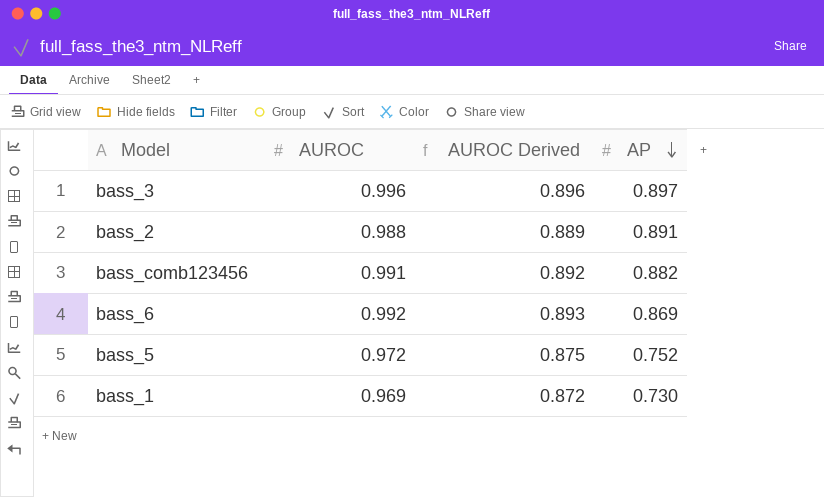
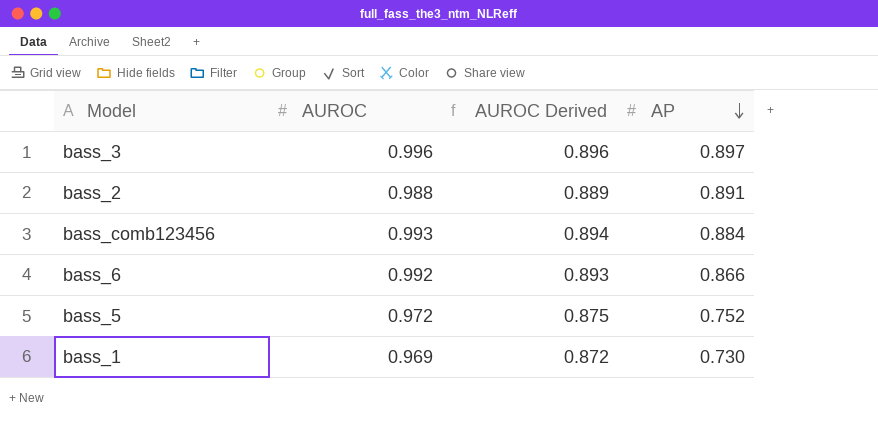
bass_comb123456 | AUROC: 0.991 -> 0.993
bass_comb123456 | AUROC Derived: 0.892 -> 0.894
bass_comb123456 | AP: 0.882 -> 0.884
bass_6 | AP: 0.869 -> 0.866

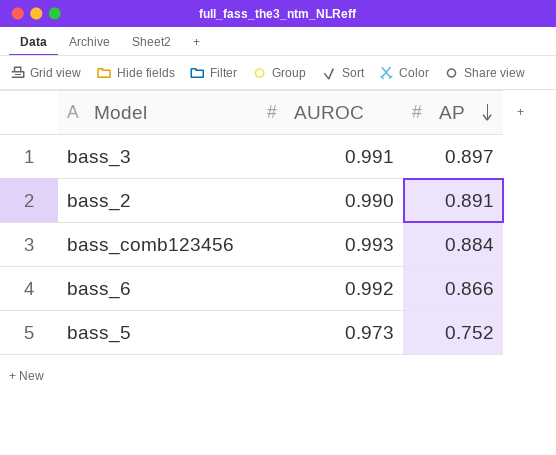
column AUROC Derived | formula: [AUROC] * 0.9 -> none
row bass_1: 0.969 | 0.872 | 0.730 -> none
bass_3 | AUROC: 0.996 -> 0.991
bass_2 | AUROC: 0.988 -> 0.990
bass_5 | AUROC: 0.972 -> 0.973

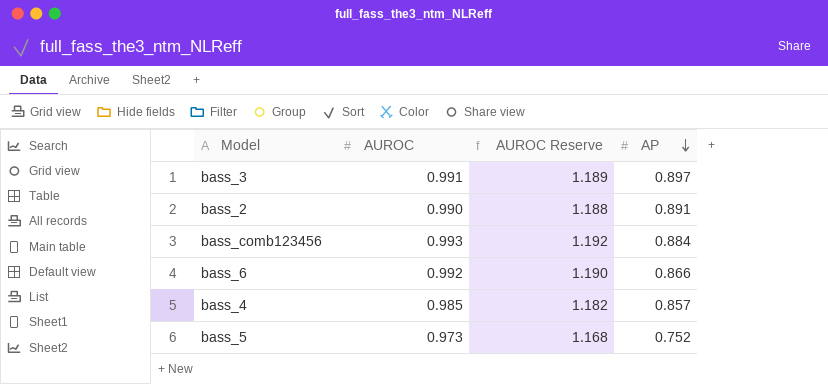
column AUROC Reserve | formula: none -> [AUROC] * 1.2
row bass_4: none -> 0.985 | 1.182 | 0.857

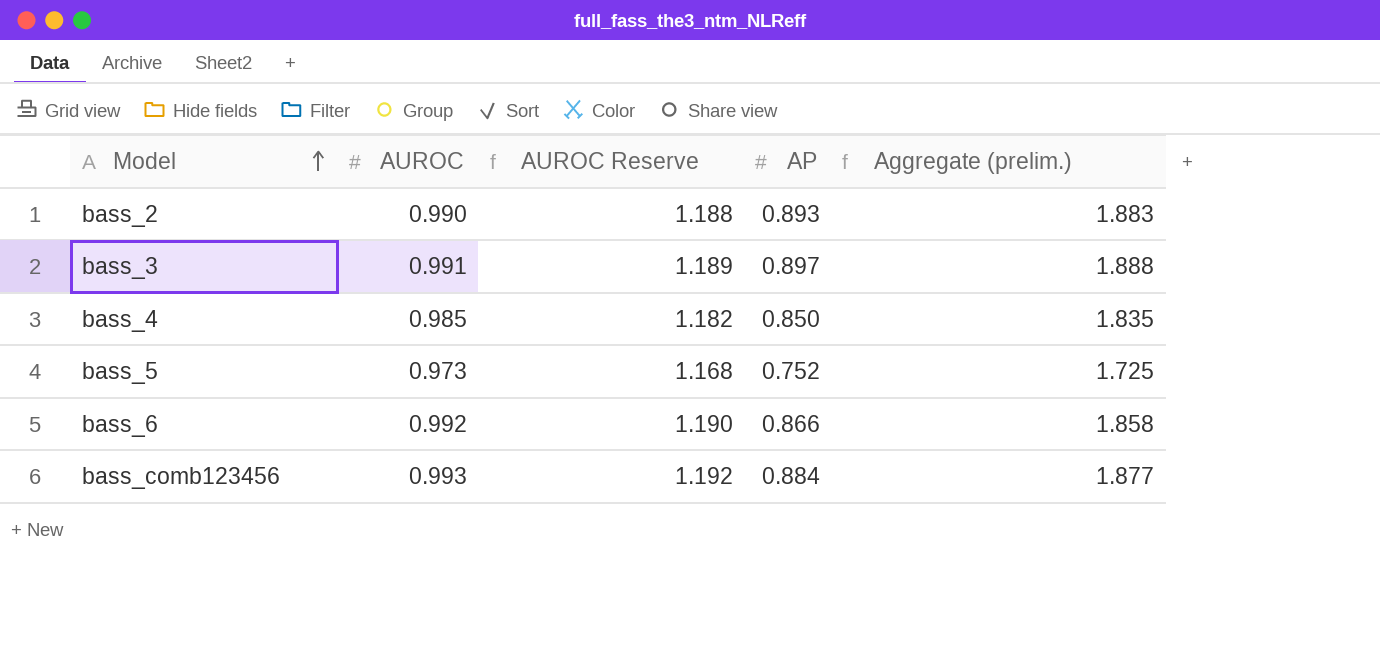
row order: AP descending -> Model ascending
column Aggregate (prelim.) | formula: none -> [AUROC] + [AP]
bass_2 | AP: 0.891 -> 0.893
bass_4 | AP: 0.857 -> 0.850

